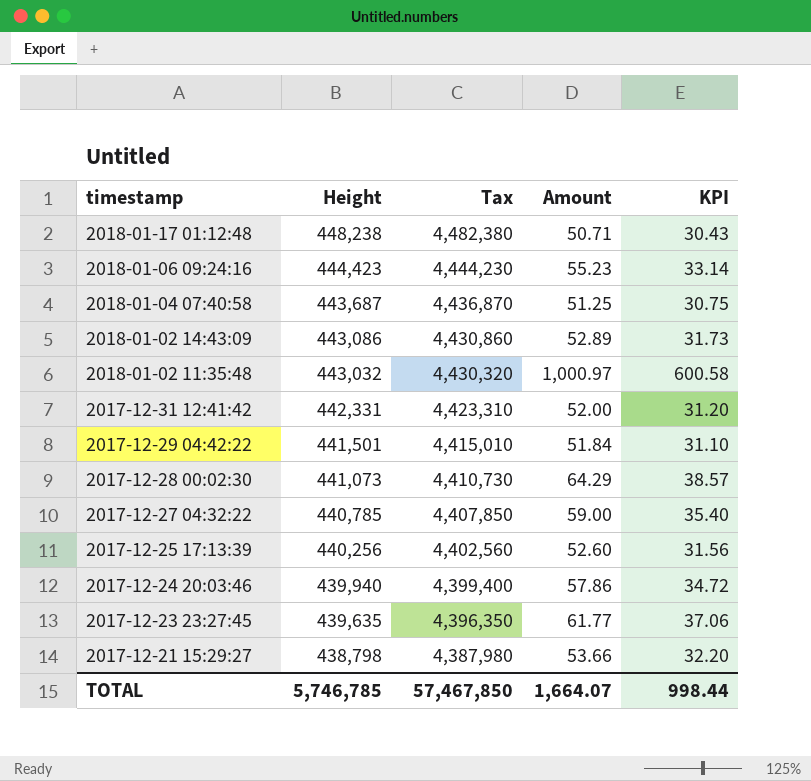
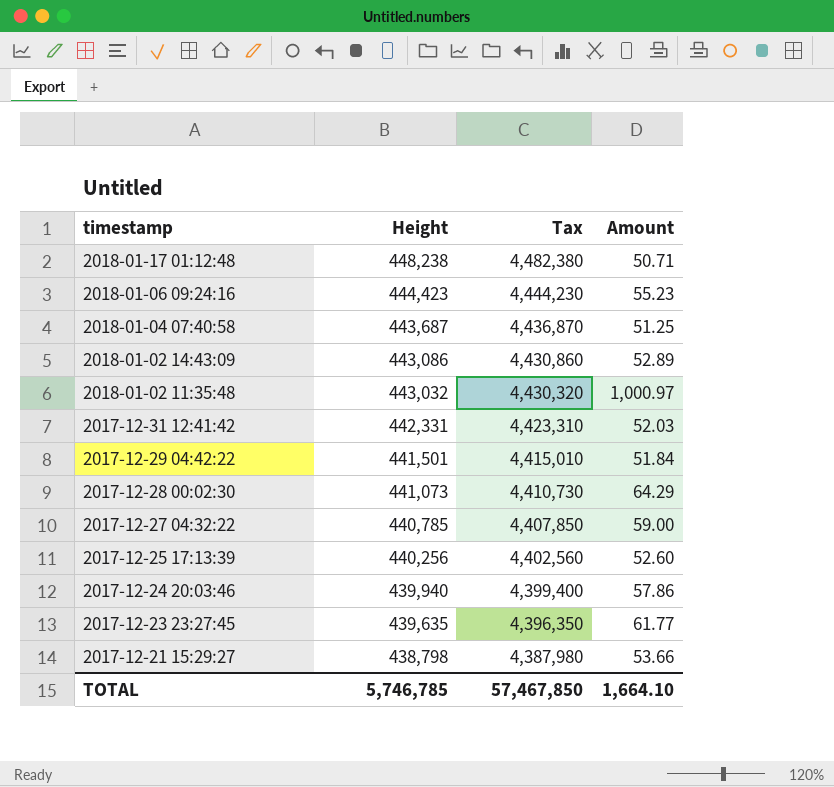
column KPI | formula: [Amount] * 0.6 -> none
2017-12-31 12:41:42 | Amount: 52.00 -> 52.03
TOTAL | Amount: 1,664.07 -> 1,664.10

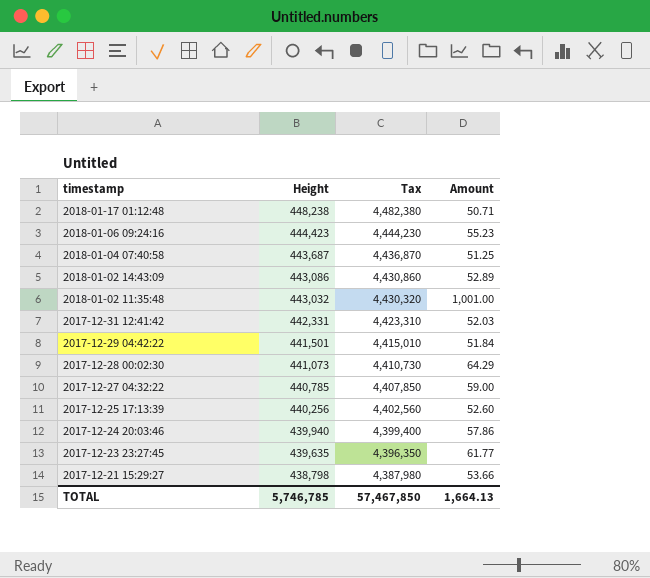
2018-01-02 11:35:48 | Amount: 1,000.97 -> 1,001.00
TOTAL | Amount: 1,664.10 -> 1,664.13

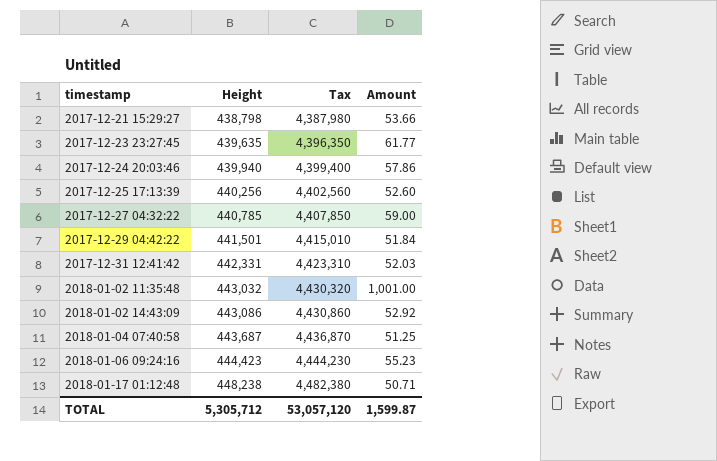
row order: timestamp descending -> timestamp ascending
row 2017-12-28 00:02:30: 441,073 | 4,410,730 | 64.29 -> none
2018-01-02 14:43:09 | Amount: 52.89 -> 52.92
TOTAL | Height: 5,746,785 -> 5,305,712
TOTAL | Tax: 57,467,850 -> 53,057,120
TOTAL | Amount: 1,664.13 -> 1,599.87

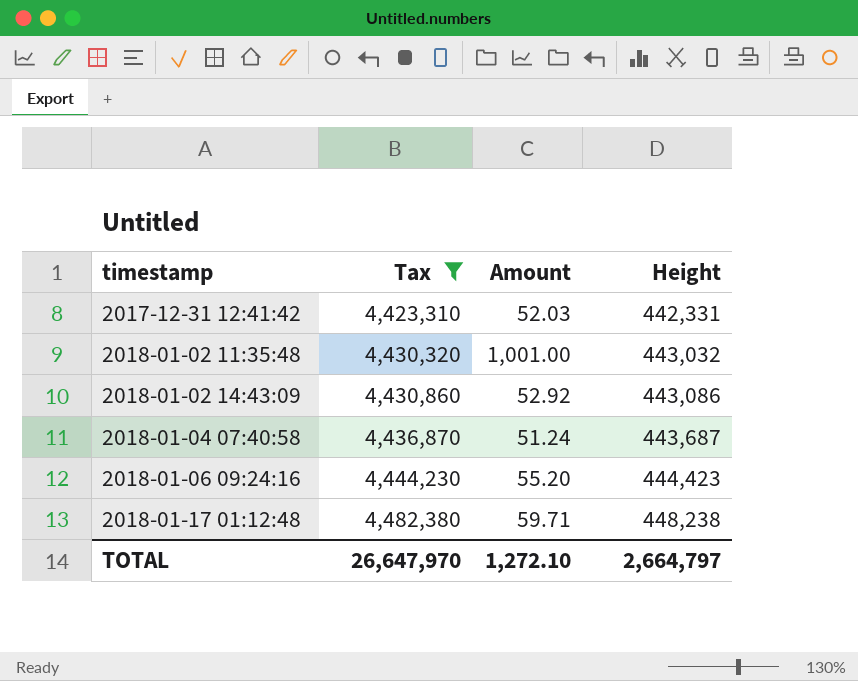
filter: none -> Tax >= 4,423,310
column Height | position: 2 -> 4
2018-01-04 07:40:58 | Amount: 51.25 -> 51.24
2018-01-06 09:24:16 | Amount: 55.23 -> 55.20
2018-01-17 01:12:48 | Amount: 50.71 -> 59.71
TOTAL | Tax: 53,057,120 -> 26,647,970
TOTAL | Amount: 1,599.87 -> 1,272.10
TOTAL | Height: 5,305,712 -> 2,664,797

